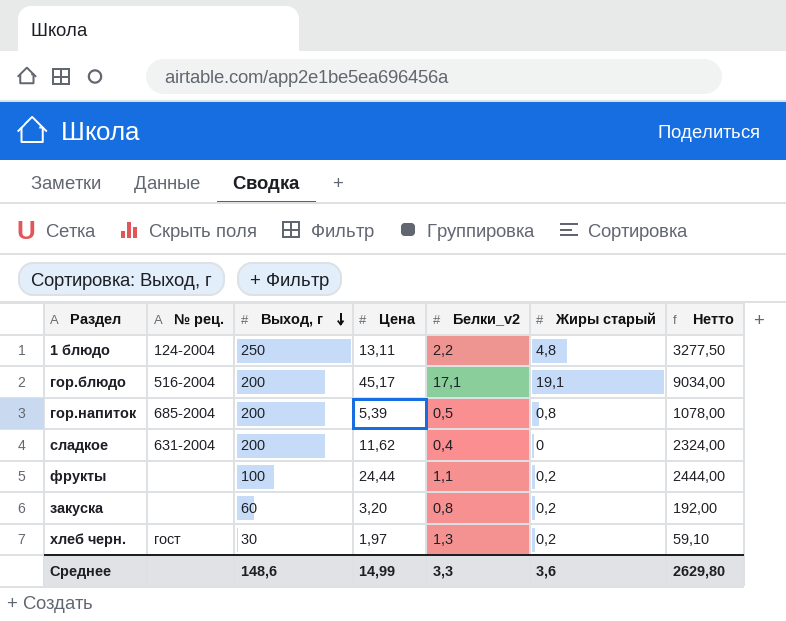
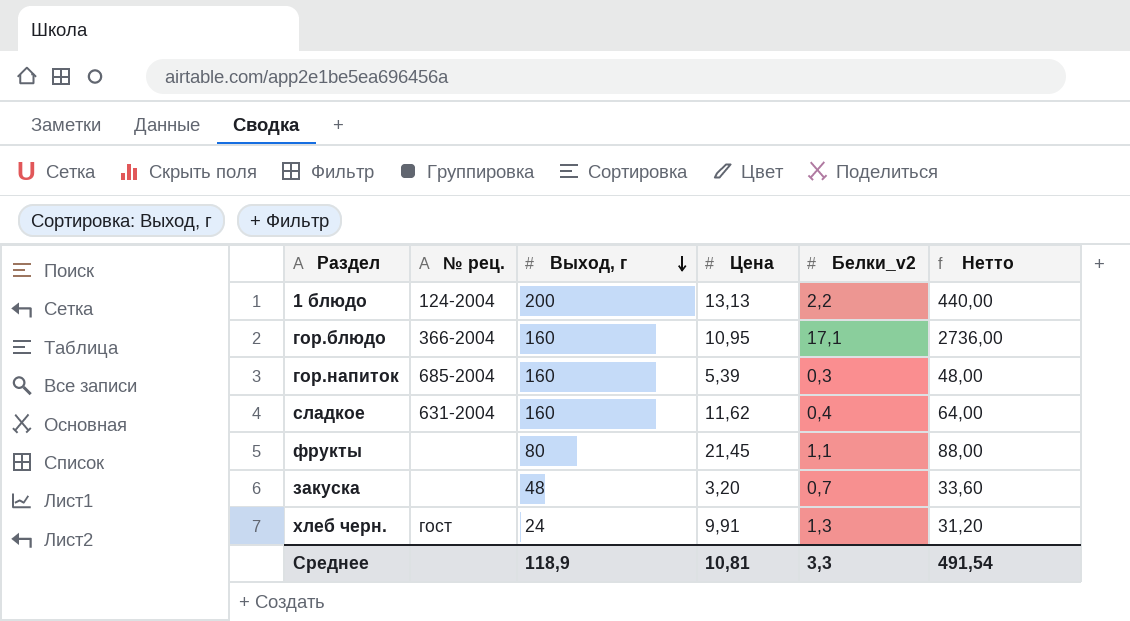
column Жиры старый | position: 6 -> none
column Нетто | formula: [Выход, г] * [Цена] -> [Выход, г] * [Белки_v2]
1 блюдо | Выход, г: 250 -> 200
1 блюдо | Цена: 13,11 -> 13,13
гор.блюдо | № рец.: 516-2004 -> 366-2004
гор.блюдо | Выход, г: 200 -> 160
гор.блюдо | Цена: 45,17 -> 10,95
гор.напиток | Выход, г: 200 -> 160
гор.напиток | Белки_v2: 0,5 -> 0,3
сладкое | Выход, г: 200 -> 160
фрукты | Выход, г: 100 -> 80
фрукты | Цена: 24,44 -> 21,45
закуска | Выход, г: 60 -> 48
закуска | Белки_v2: 0,8 -> 0,7
хлеб черн. | Выход, г: 30 -> 24
хлеб черн. | Цена: 1,97 -> 9,91
Среднее | Выход, г: 148,6 -> 118,9
Среднее | Цена: 14,99 -> 10,81
Среднее | Нетто: 2629,80 -> 491,54

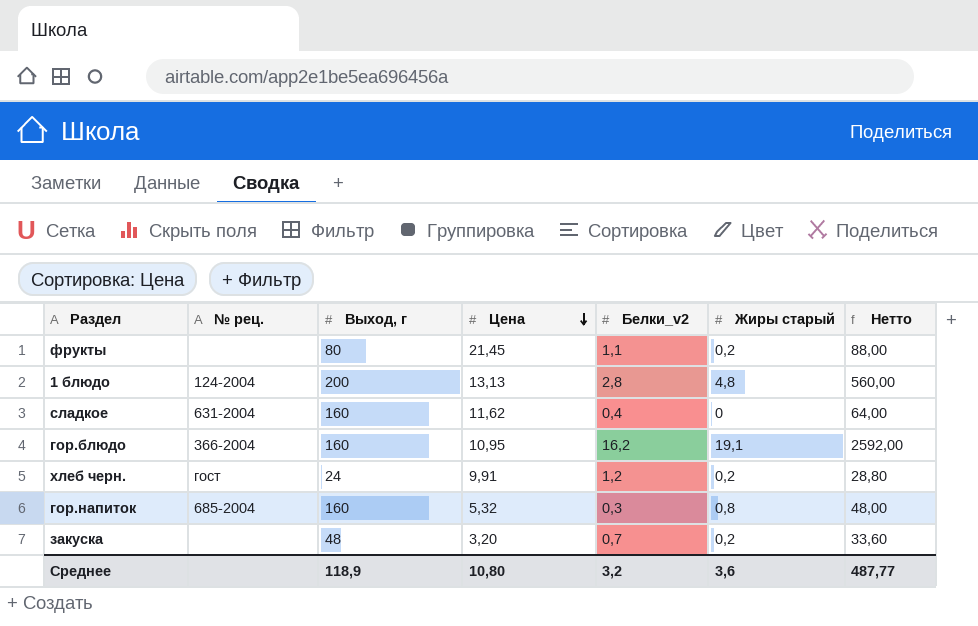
row order: Выход, г descending -> Цена descending
column Жиры старый | position: none -> 6
1 блюдо | Белки_v2: 2,2 -> 2,8
1 блюдо | Нетто: 440,00 -> 560,00
гор.блюдо | Белки_v2: 17,1 -> 16,2
гор.блюдо | Нетто: 2736,00 -> 2592,00
хлеб черн. | Белки_v2: 1,3 -> 1,2
хлеб черн. | Нетто: 31,20 -> 28,80
гор.напиток | Цена: 5,39 -> 5,32
Среднее | Цена: 10,81 -> 10,80
Среднее | Белки_v2: 3,3 -> 3,2
Среднее | Нетто: 491,54 -> 487,77

